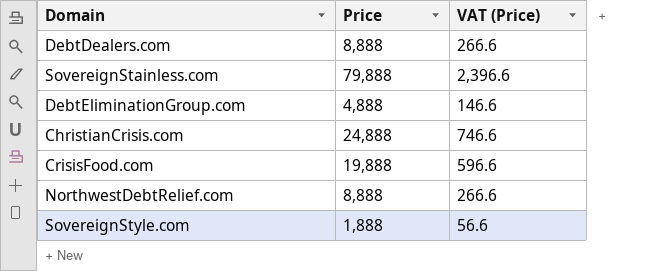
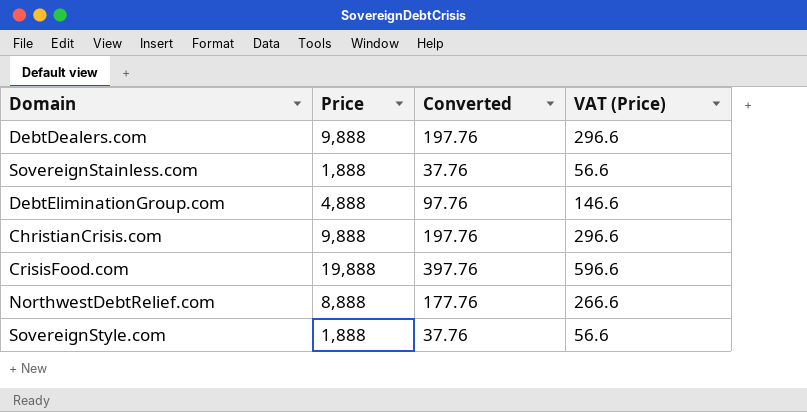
column Converted | formula: none -> [Price] * 0.02
DebtDealers.com | Price: 8,888 -> 9,888
DebtDealers.com | VAT (Price): 266.6 -> 296.6
SovereignStainless.com | Price: 79,888 -> 1,888
SovereignStainless.com | VAT (Price): 2,396.6 -> 56.6
ChristianCrisis.com | Price: 24,888 -> 9,888
ChristianCrisis.com | VAT (Price): 746.6 -> 296.6

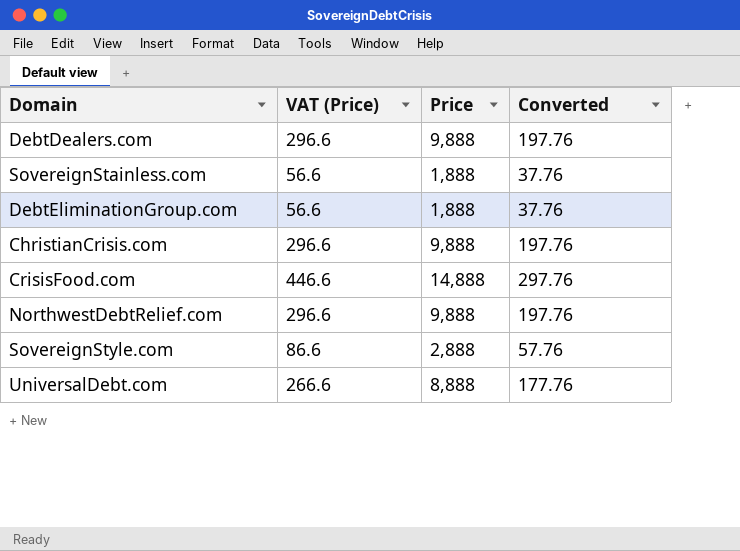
column VAT (Price) | position: 4 -> 2
DebtEliminationGroup.com | VAT (Price): 146.6 -> 56.6
DebtEliminationGroup.com | Price: 4,888 -> 1,888
DebtEliminationGroup.com | Converted: 97.76 -> 37.76
CrisisFood.com | VAT (Price): 596.6 -> 446.6
CrisisFood.com | Price: 19,888 -> 14,888
CrisisFood.com | Converted: 397.76 -> 297.76
NorthwestDebtRelief.com | VAT (Price): 266.6 -> 296.6
NorthwestDebtRelief.com | Price: 8,888 -> 9,888
NorthwestDebtRelief.com | Converted: 177.76 -> 197.76
SovereignStyle.com | VAT (Price): 56.6 -> 86.6
SovereignStyle.com | Price: 1,888 -> 2,888
SovereignStyle.com | Converted: 37.76 -> 57.76
row UniversalDebt.com: none -> 266.6 | 8,888 | 177.76

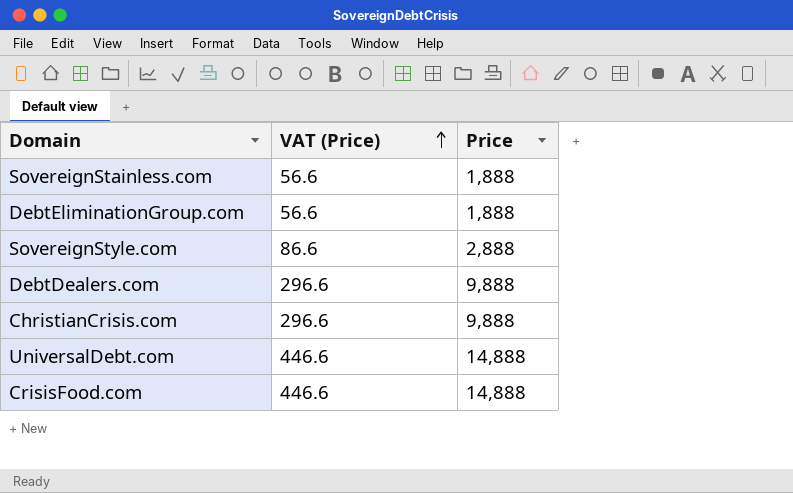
row order: none -> VAT (Price) ascending
column Converted | formula: [Price] * 0.02 -> none
row NorthwestDebtRelief.com: 296.6 | 9,888 | 197.76 -> none
UniversalDebt.com | VAT (Price): 266.6 -> 446.6
UniversalDebt.com | Price: 8,888 -> 14,888

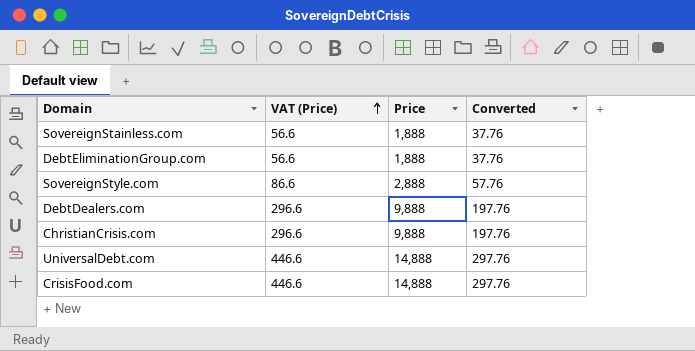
column Converted | formula: none -> [Price] * 0.02

